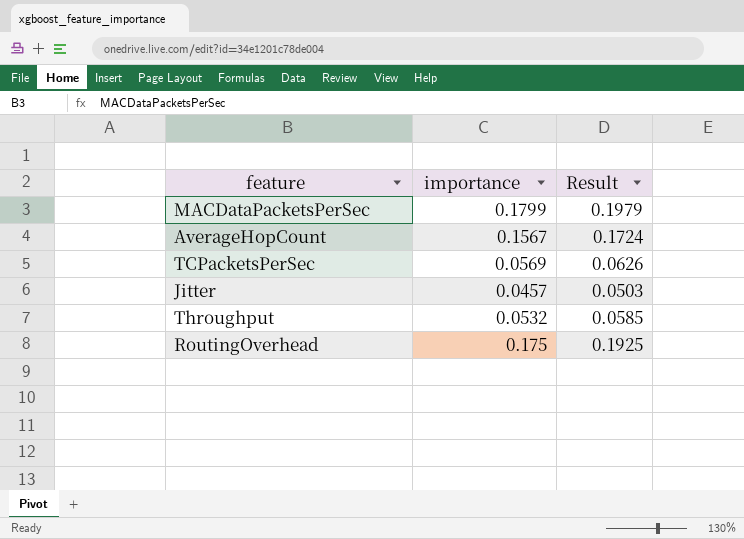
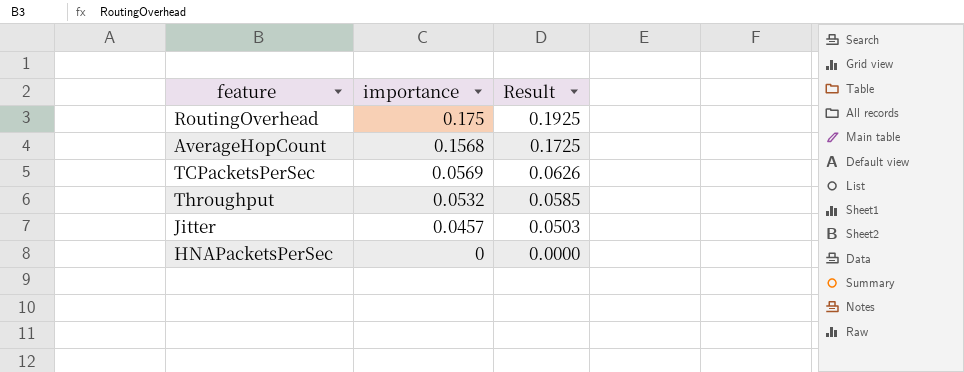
row order: none -> importance descending
row MACDataPacketsPerSec: 0.1799 | 0.1979 -> none
AverageHopCount | importance: 0.1567 -> 0.1568
AverageHopCount | Result: 0.1724 -> 0.1725
row HNAPacketsPerSec: none -> 0 | 0.0000

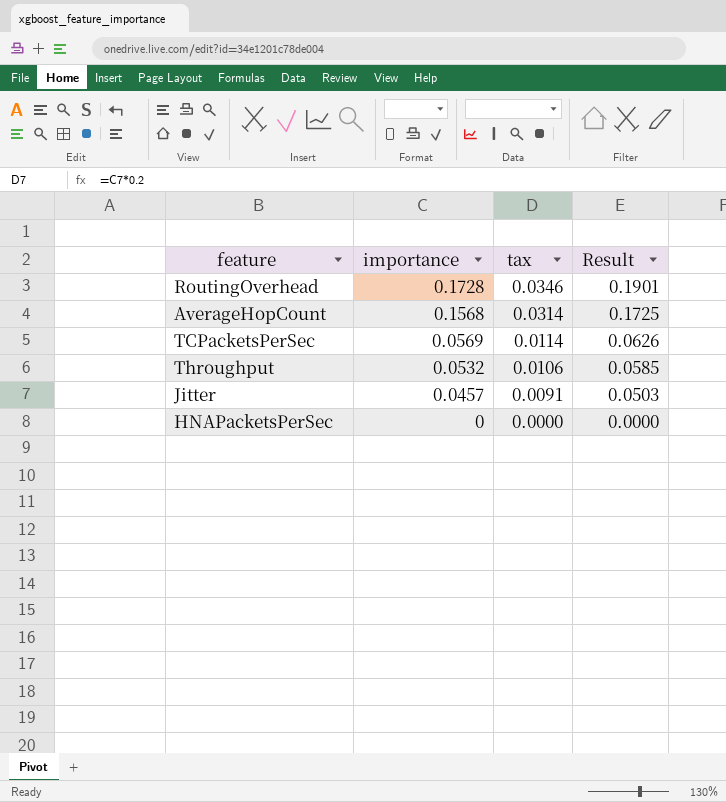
column tax | formula: none -> [importance] * 0.2
RoutingOverhead | importance: 0.175 -> 0.1728
RoutingOverhead | Result: 0.1925 -> 0.1901

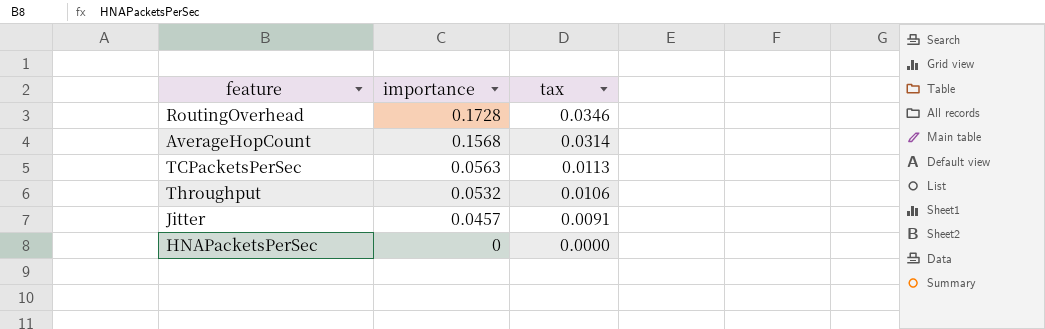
column Result | formula: [importance] * 1.1 -> none
TCPacketsPerSec | importance: 0.0569 -> 0.0563
TCPacketsPerSec | tax: 0.0114 -> 0.0113

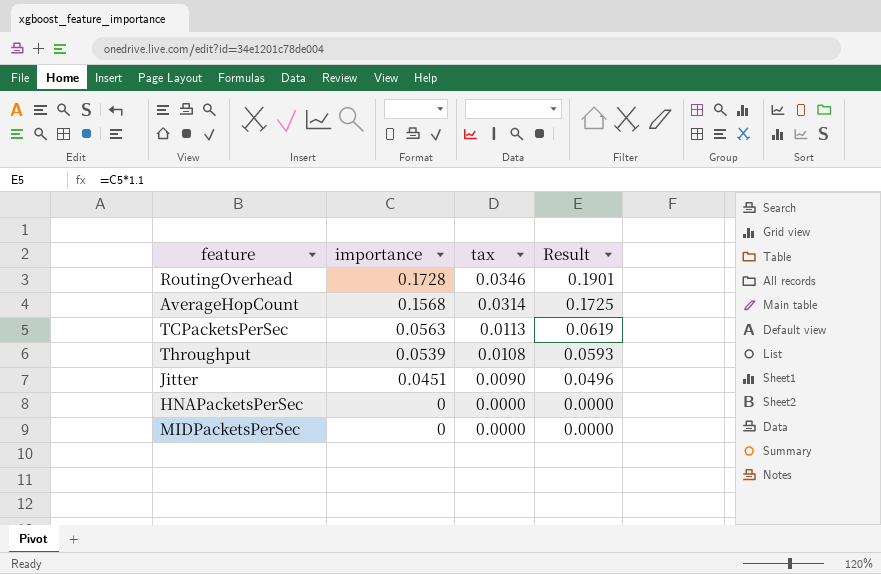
column Result | formula: none -> [importance] * 1.1
Throughput | importance: 0.0532 -> 0.0539
Throughput | tax: 0.0106 -> 0.0108
Jitter | importance: 0.0457 -> 0.0451
Jitter | tax: 0.0091 -> 0.0090
row MIDPacketsPerSec: none -> 0 | 0.0000 | 0.0000

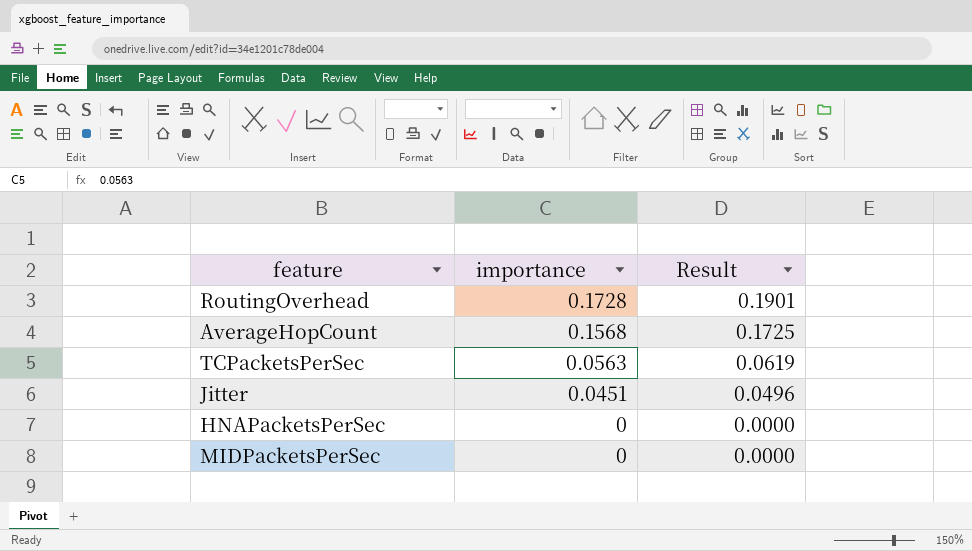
column tax | formula: [importance] * 0.2 -> none
row Throughput: 0.0539 | 0.0108 | 0.0593 -> none

